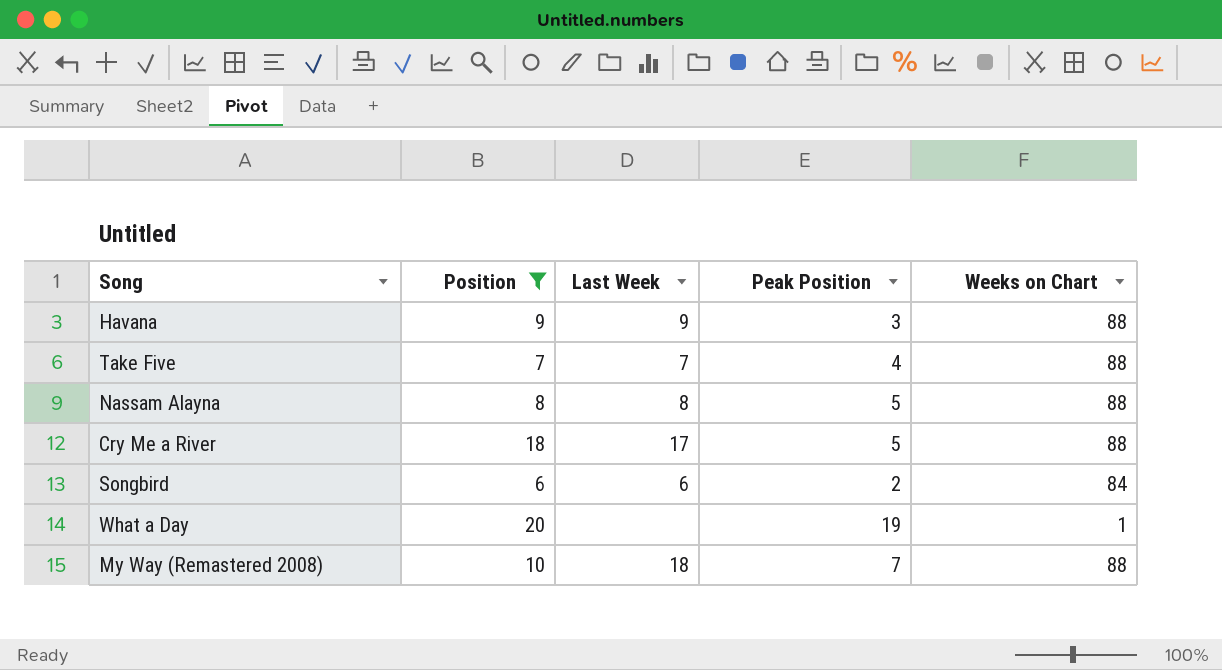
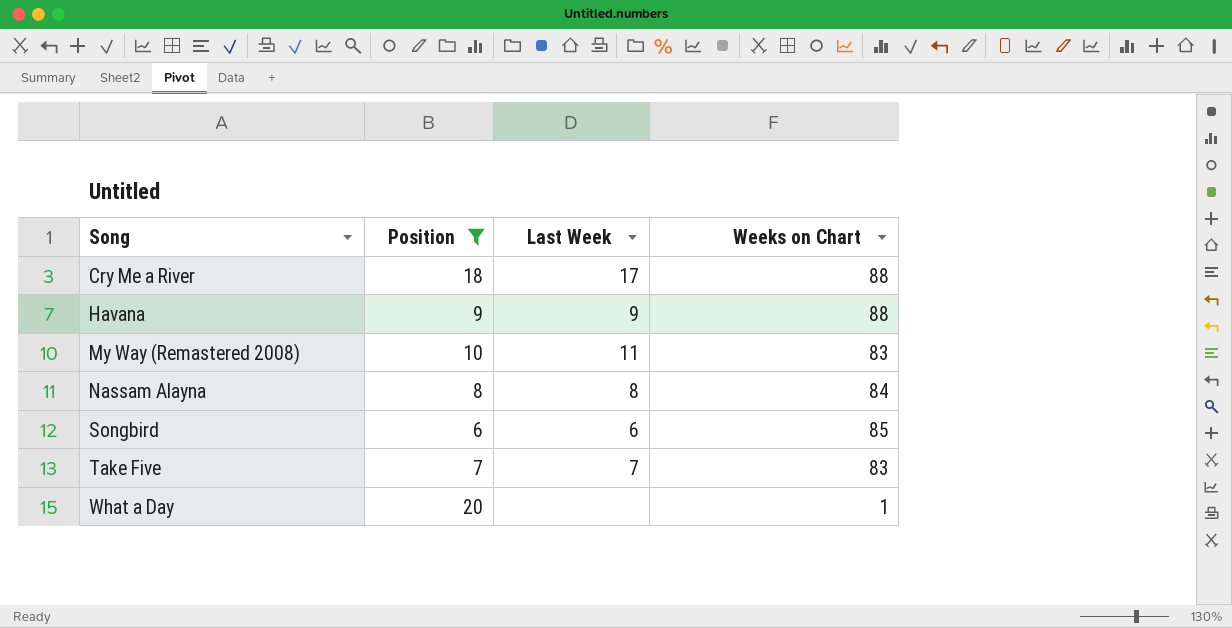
row order: none -> Song ascending
column Peak Position | position: 4 -> none
My Way (Remastered 2008) | Last Week: 18 -> 11
My Way (Remastered 2008) | Weeks on Chart: 88 -> 83
Nassam Alayna | Weeks on Chart: 88 -> 84
Songbird | Weeks on Chart: 84 -> 85
Take Five | Weeks on Chart: 88 -> 83

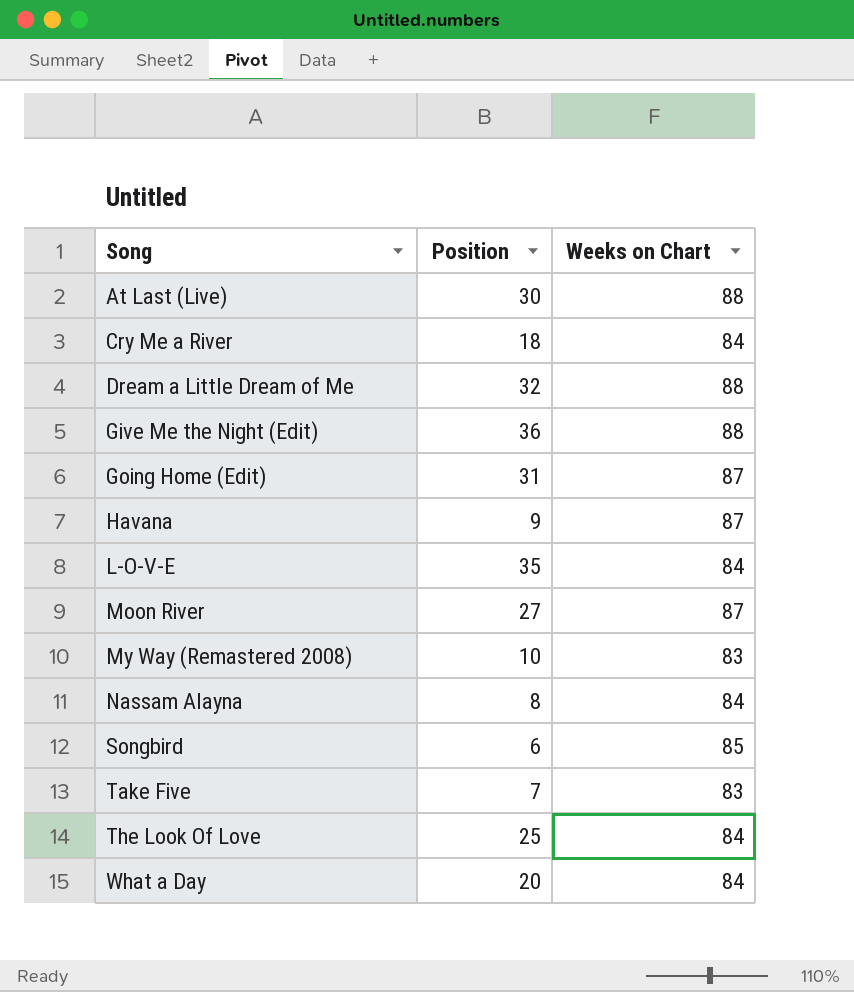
filter: Position <= 20 -> none
column Last Week | position: 3 -> none
Cry Me a River | Weeks on Chart: 88 -> 84
Havana | Weeks on Chart: 88 -> 87
What a Day | Weeks on Chart: 1 -> 84

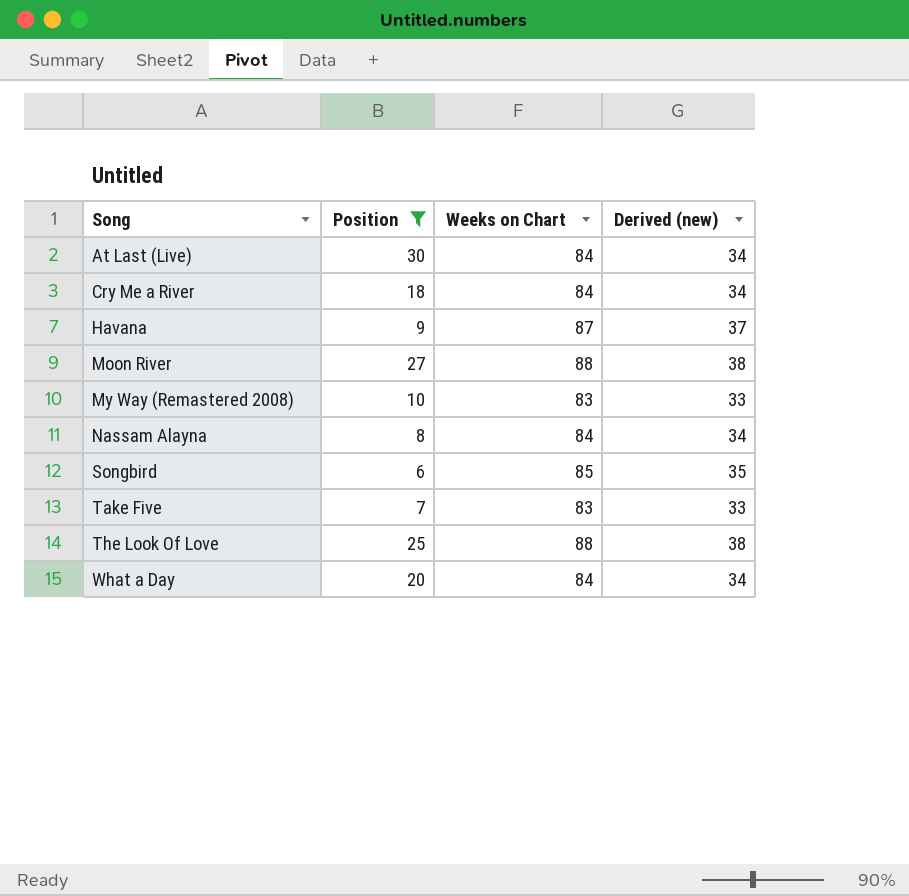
filter: none -> Position <= 30
column Derived (new) | formula: none -> [Weeks on Chart] - 50
At Last (Live) | Weeks on Chart: 88 -> 84
Moon River | Weeks on Chart: 87 -> 88
The Look Of Love | Weeks on Chart: 84 -> 88

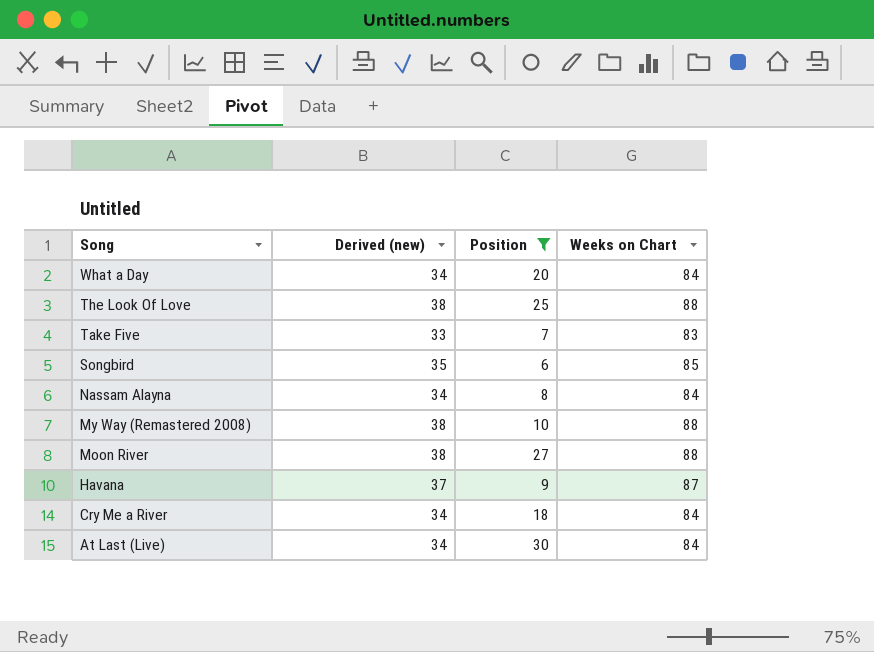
row order: Song ascending -> Song descending
column Derived (new) | position: 4 -> 2
My Way (Remastered 2008) | Derived (new): 33 -> 38
My Way (Remastered 2008) | Weeks on Chart: 83 -> 88

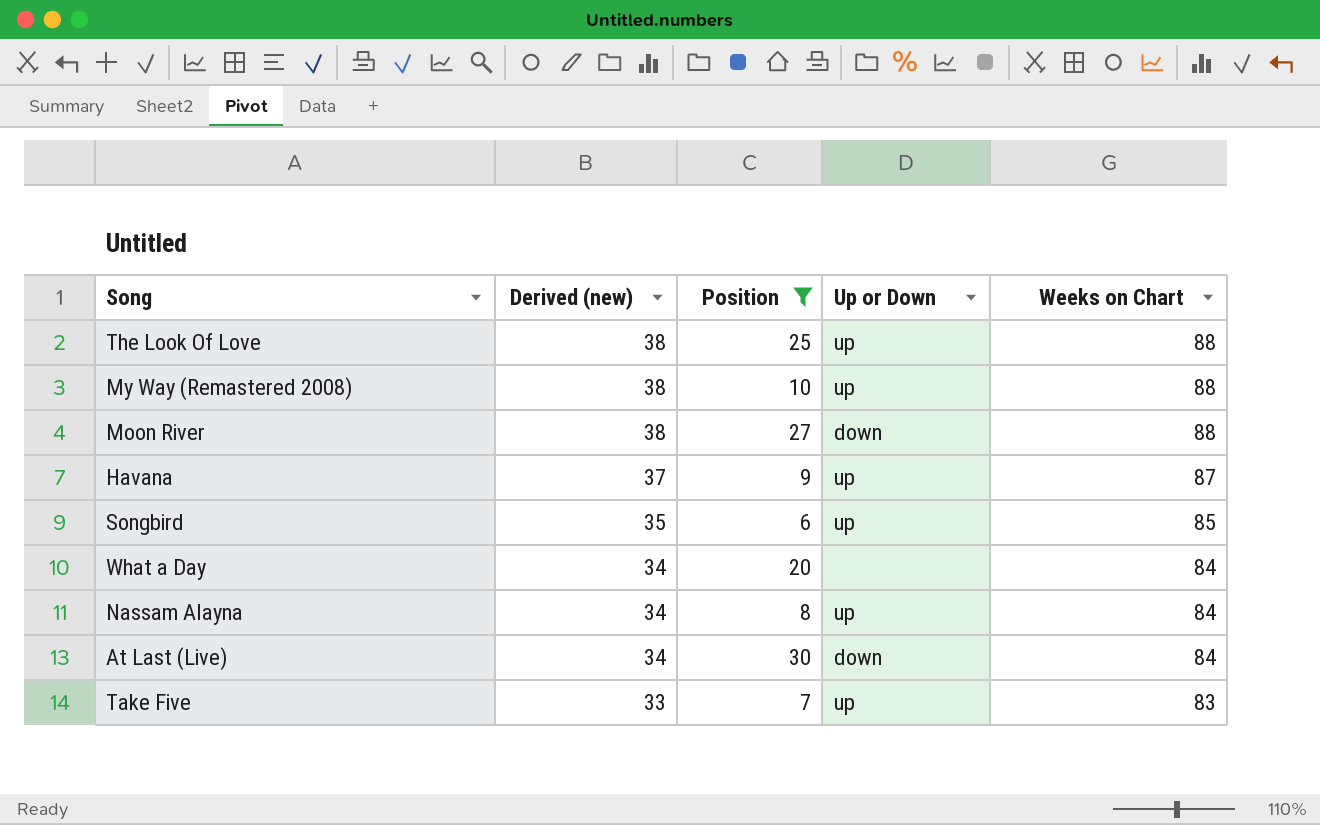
row order: Song descending -> Derived (new) descending
column Up or Down | position: none -> 4
row Cry Me a River: 34 | 18 | 84 -> none

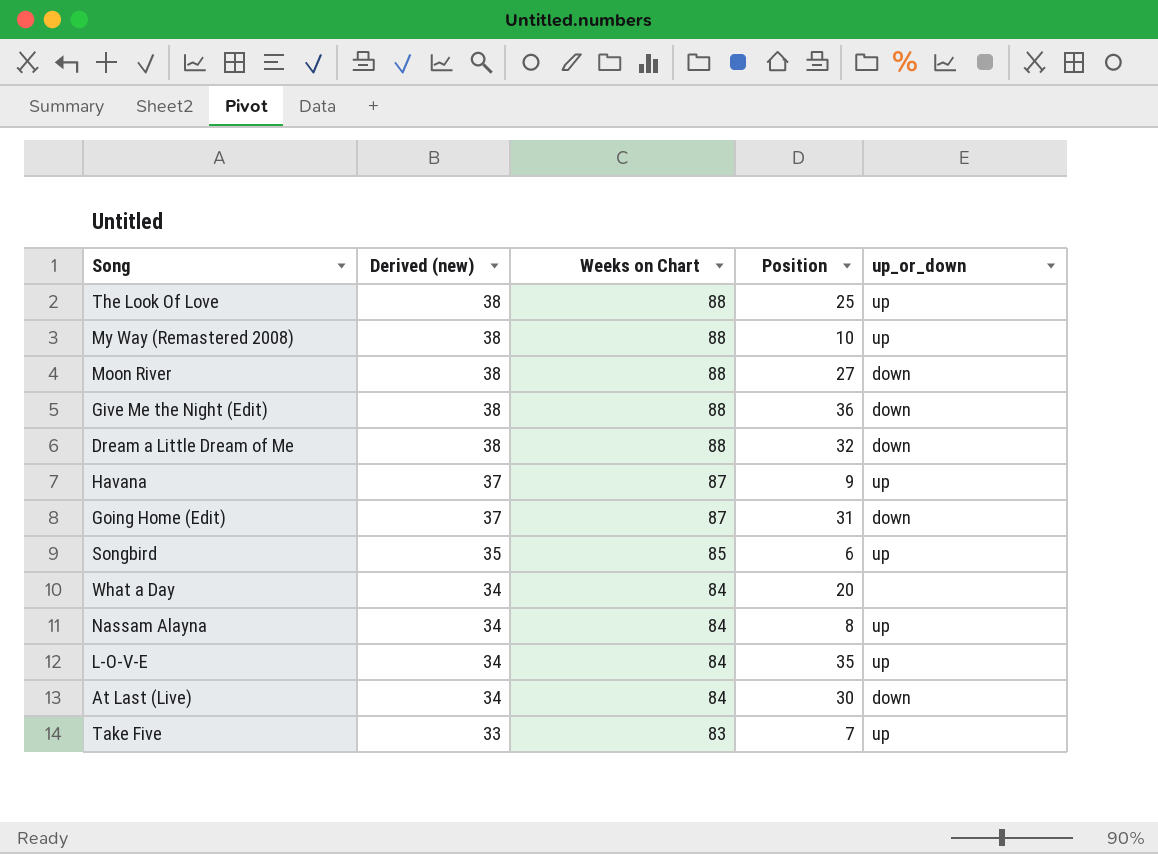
filter: Position <= 30 -> none
column Weeks on Chart | position: 5 -> 3
column name: Up or Down -> up_or_down

